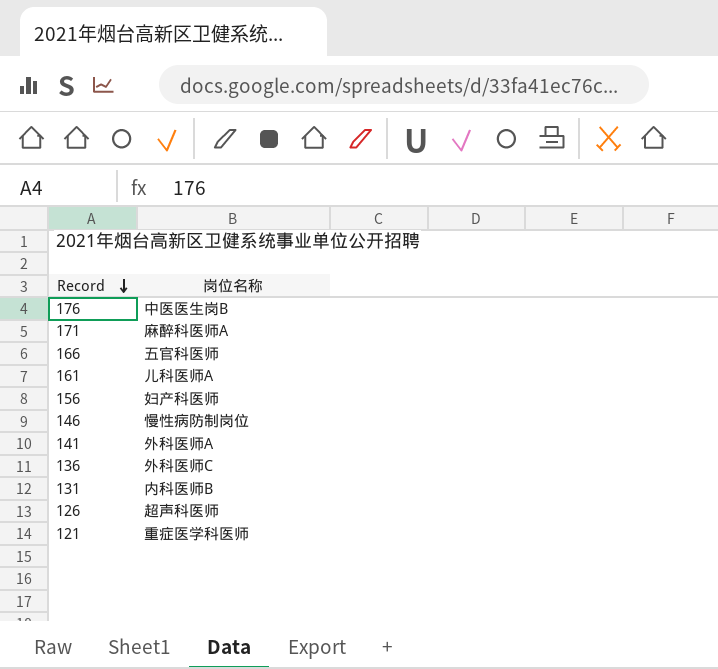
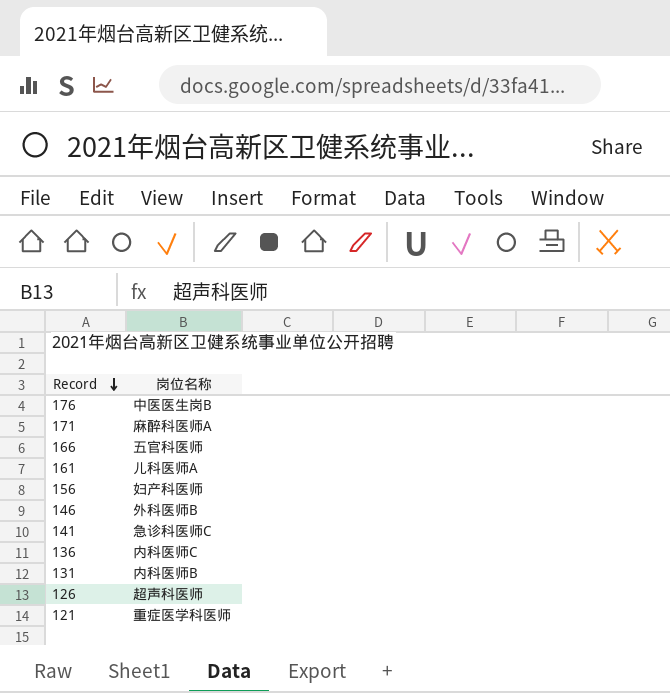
146 | 岗位名称: 慢性病防制岗位 -> 外科医师B
141 | 岗位名称: 外科医师A -> 急诊科医师C
136 | 岗位名称: 外科医师C -> 内科医师C

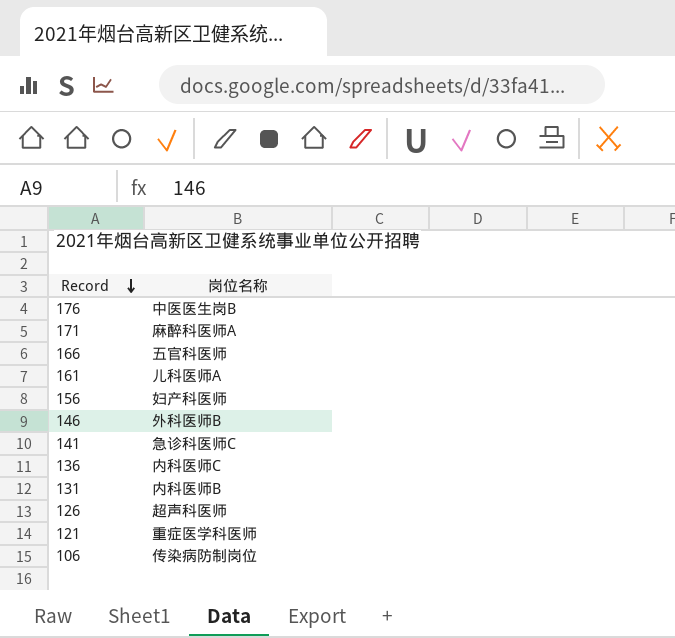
row 106: none -> 传染病防制岗位

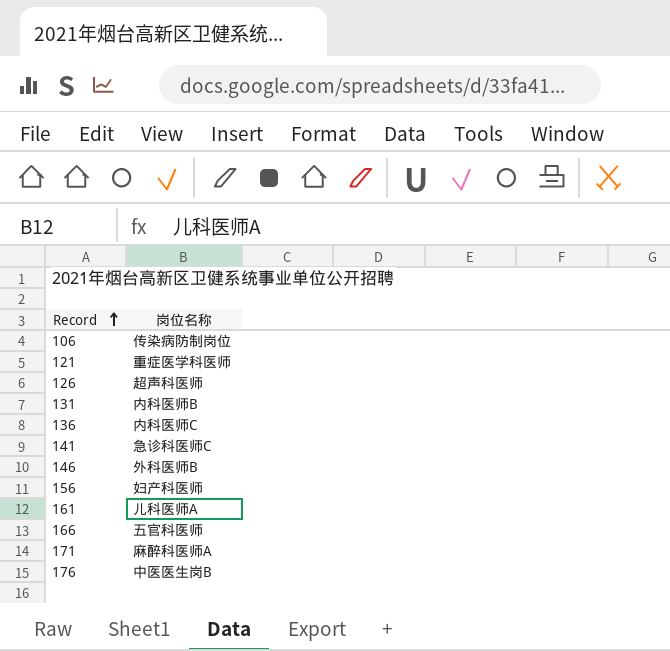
row order: Record descending -> Record ascending

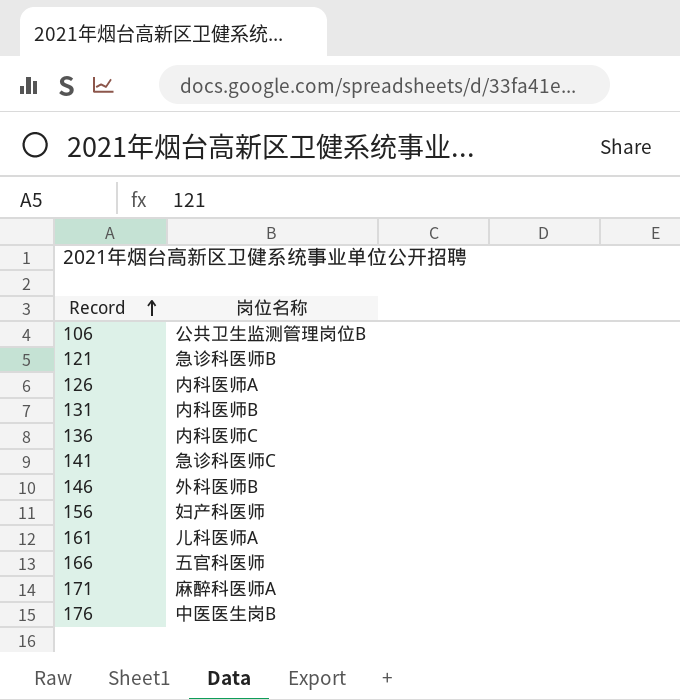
106 | 岗位名称: 传染病防制岗位 -> 公共卫生监测管理岗位B
121 | 岗位名称: 重症医学科医师 -> 急诊科医师B
126 | 岗位名称: 超声科医师 -> 内科医师A

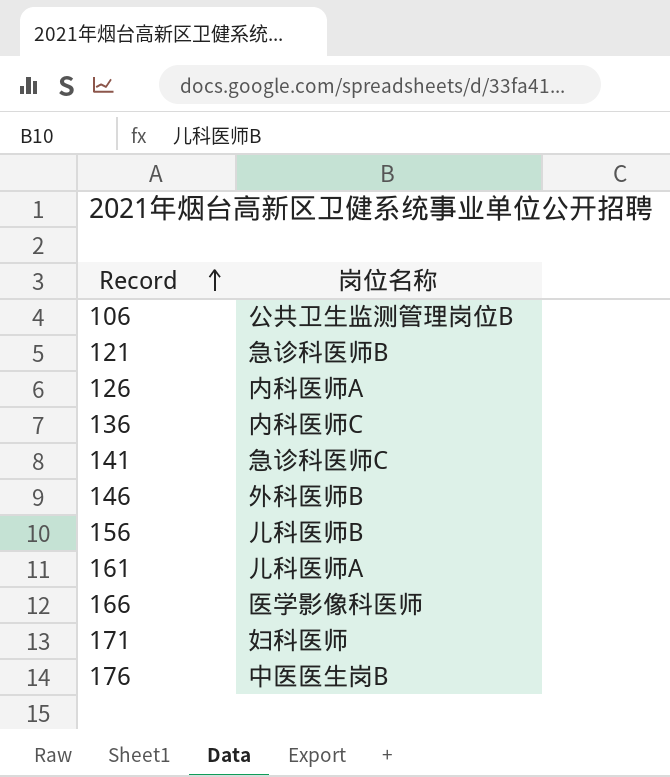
row 131: 内科医师B -> none
156 | 岗位名称: 妇产科医师 -> 儿科医师B
166 | 岗位名称: 五官科医师 -> 医学影像科医师
171 | 岗位名称: 麻醉科医师A -> 妇科医师

